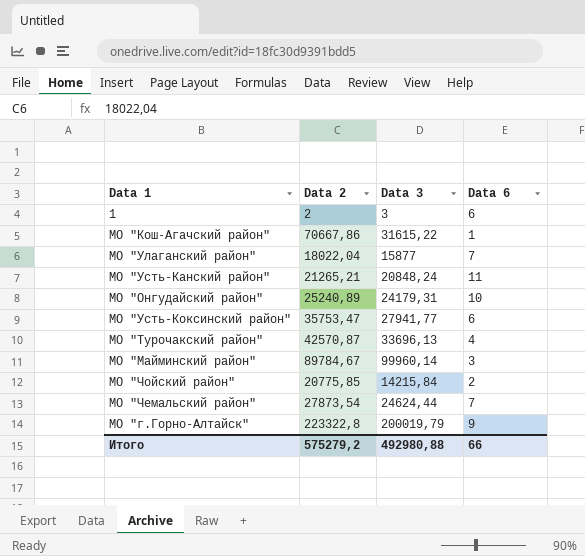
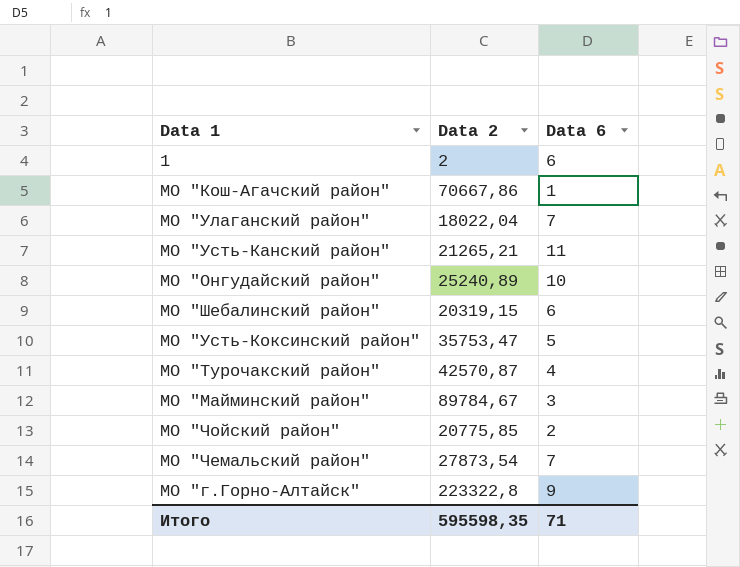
column Data 3 | position: 3 -> none
row МО "Шебалинский район": none -> 20319,15 | 6
МО "Усть-Коксинский район" | Data 6: 6 -> 5
Итого | Data 2: 575279,2 -> 595598,35
Итого | Data 6: 66 -> 71

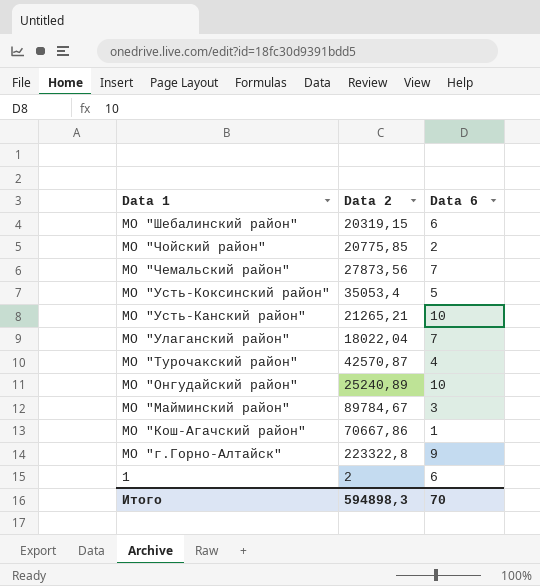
row order: none -> Data 1 descending
МО "Чемальский район" | Data 2: 27873,54 -> 27873,56
МО "Усть-Коксинский район" | Data 2: 35753,47 -> 35053,4
МО "Усть-Канский район" | Data 6: 11 -> 10
Итого | Data 2: 595598,35 -> 594898,3
Итого | Data 6: 71 -> 70

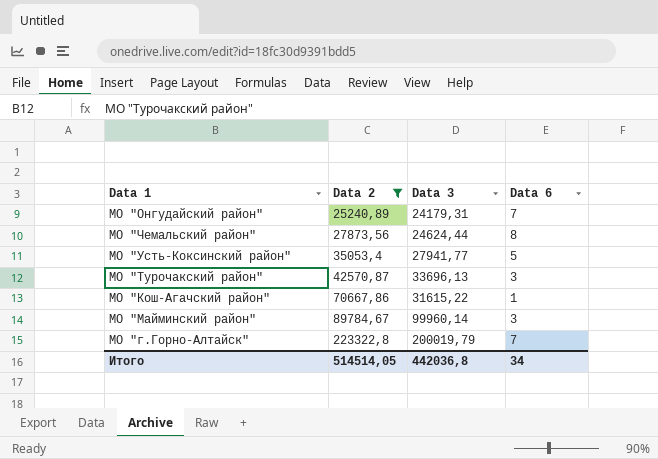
filter: none -> Data 2 >= 25240,89
row order: Data 1 descending -> Data 2 ascending
column Data 3 | position: none -> 3
МО "Онгудайский район" | Data 6: 10 -> 7
МО "Чемальский район" | Data 6: 7 -> 8
МО "Турочакский район" | Data 6: 4 -> 3
МО "г.Горно-Алтайск" | Data 6: 9 -> 7
Итого | Data 2: 594898,3 -> 514514,05
Итого | Data 6: 70 -> 34

